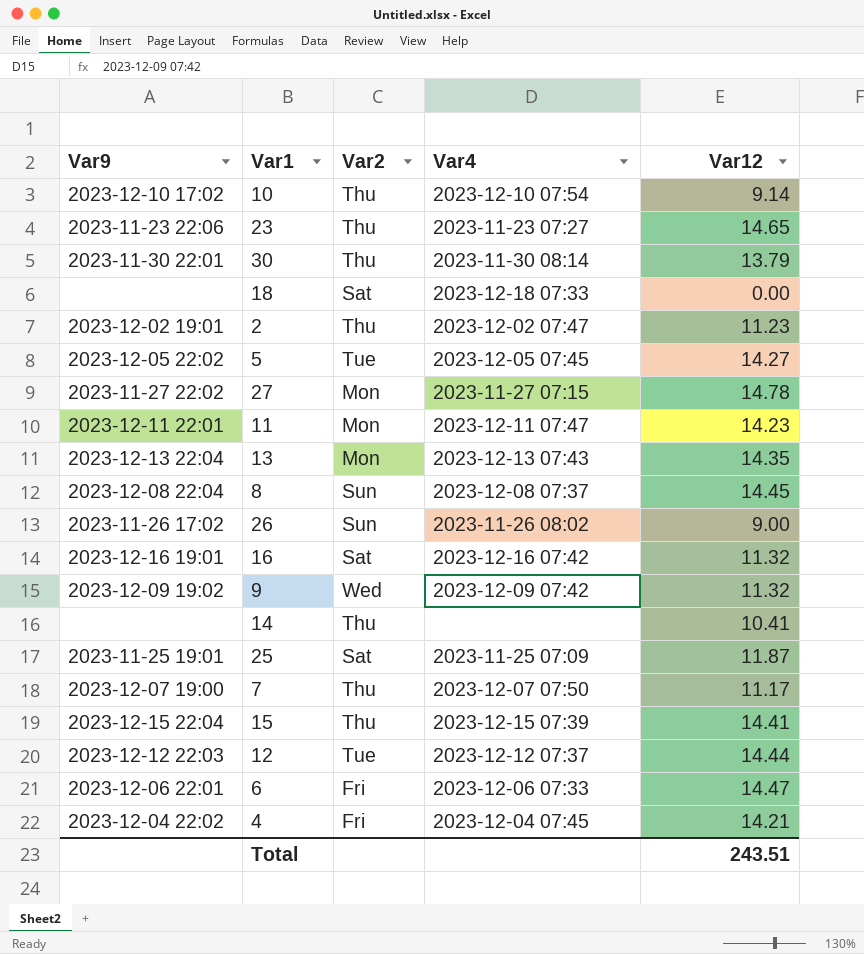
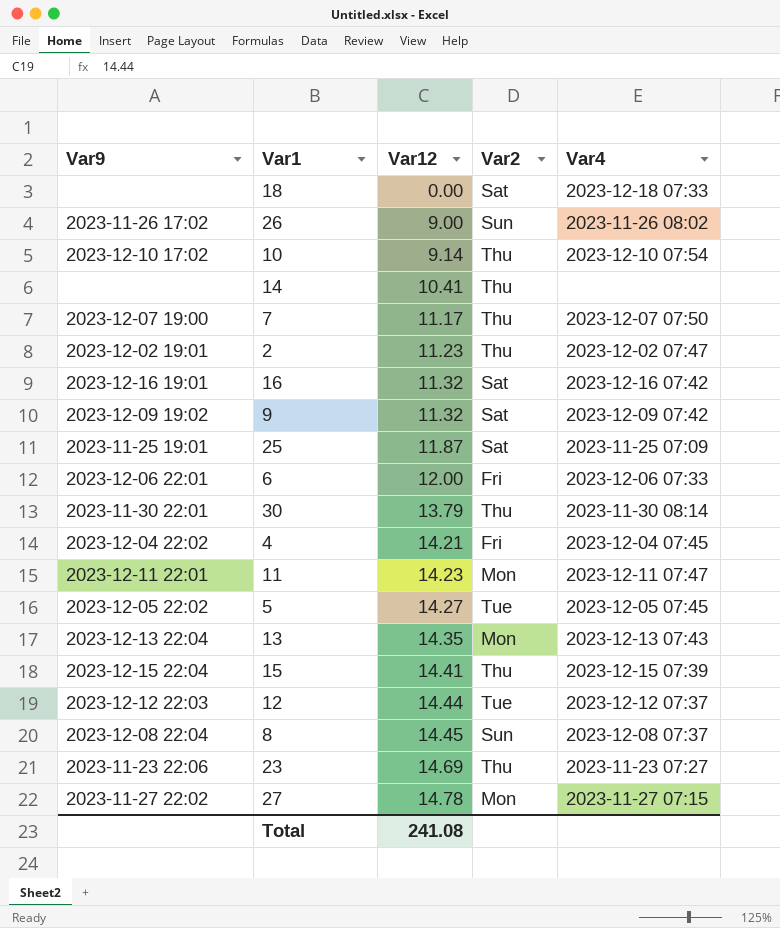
row order: none -> Var12 ascending
column Var12 | position: 5 -> 3
9 | Var2: Wed -> Sat
6 | Var12: 14.47 -> 12.00
23 | Var12: 14.65 -> 14.69
Total | Var12: 243.51 -> 241.08

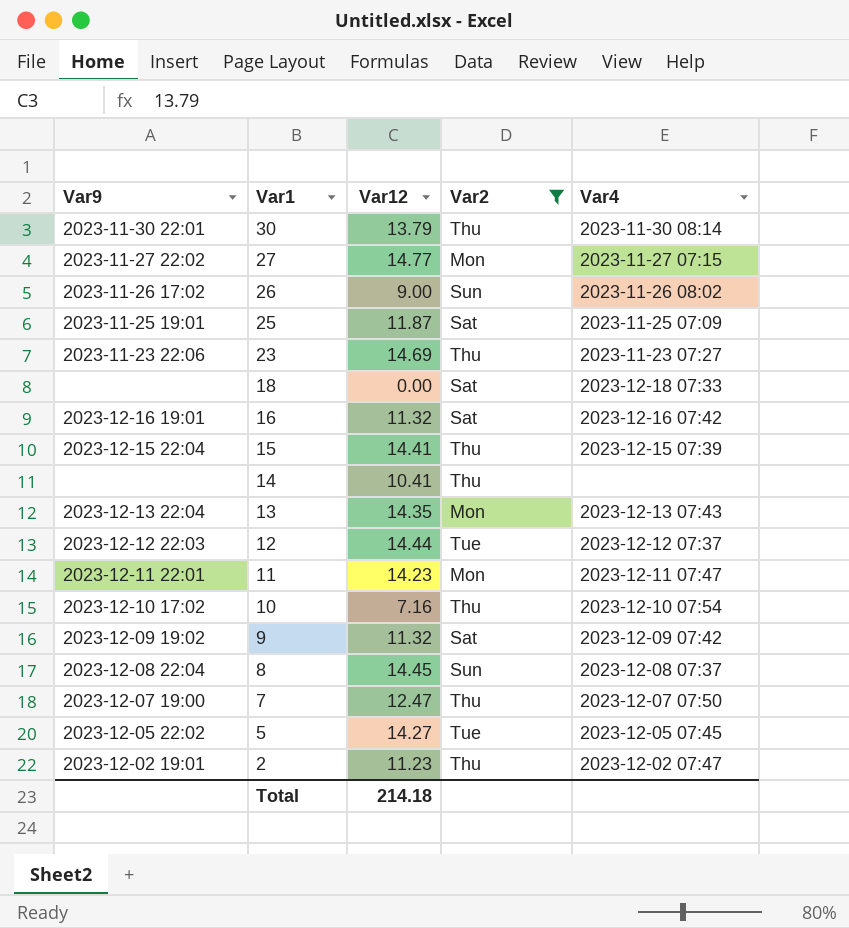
filter: none -> Var2 != Fri
row order: Var12 ascending -> Var1 descending
27 | Var12: 14.78 -> 14.77
10 | Var12: 9.14 -> 7.16
7 | Var12: 11.17 -> 12.47
Total | Var12: 241.08 -> 214.18

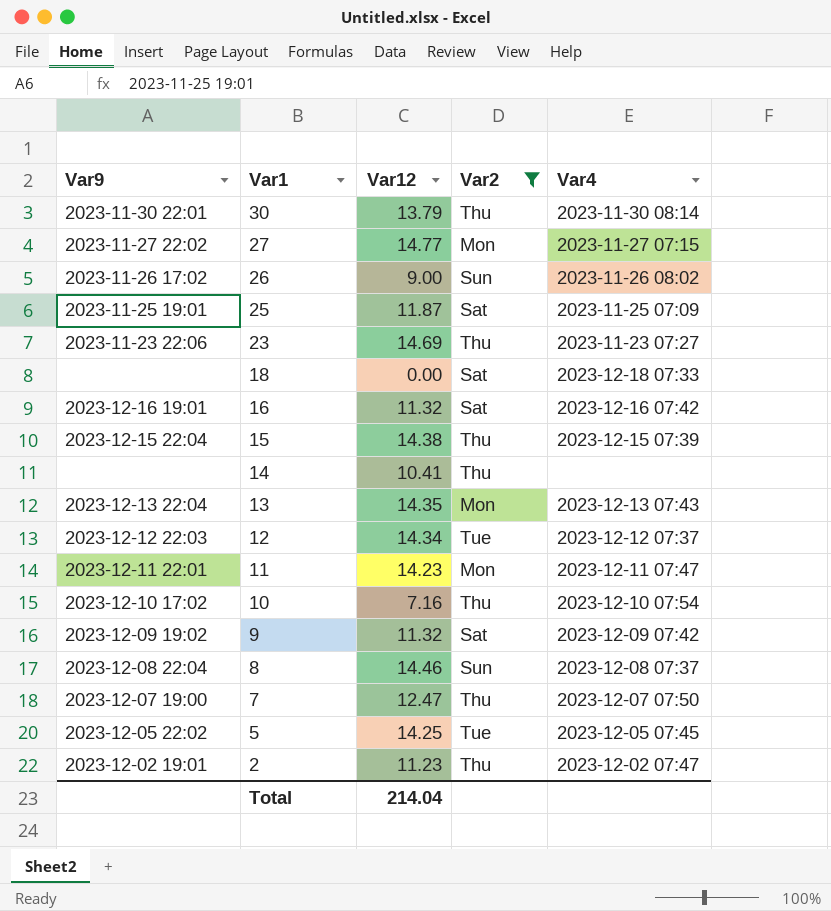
15 | Var12: 14.41 -> 14.38
12 | Var12: 14.44 -> 14.34
8 | Var12: 14.45 -> 14.46
5 | Var12: 14.27 -> 14.25
Total | Var12: 214.18 -> 214.04

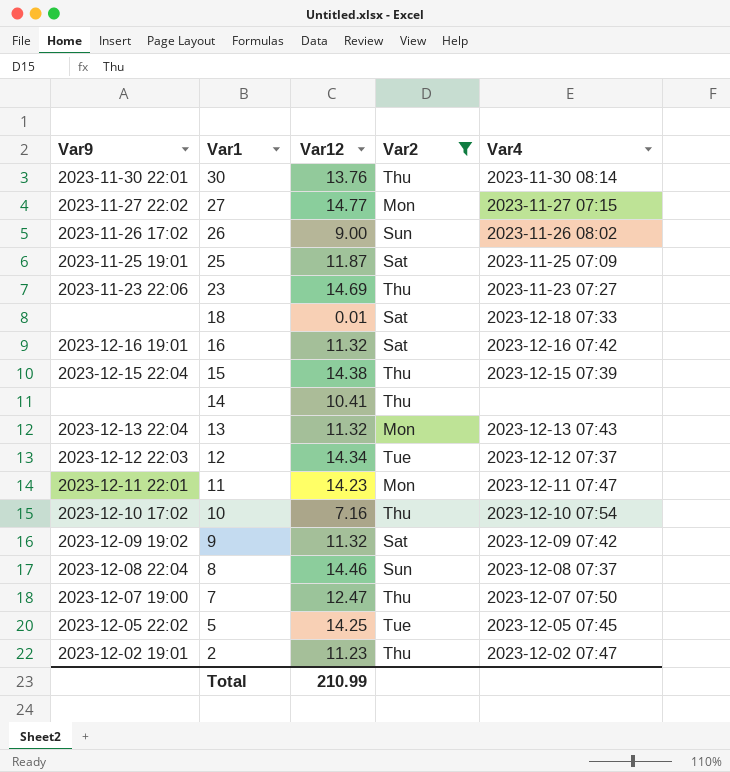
30 | Var12: 13.79 -> 13.76
18 | Var12: 0.00 -> 0.01
13 | Var12: 14.35 -> 11.32
Total | Var12: 214.04 -> 210.99

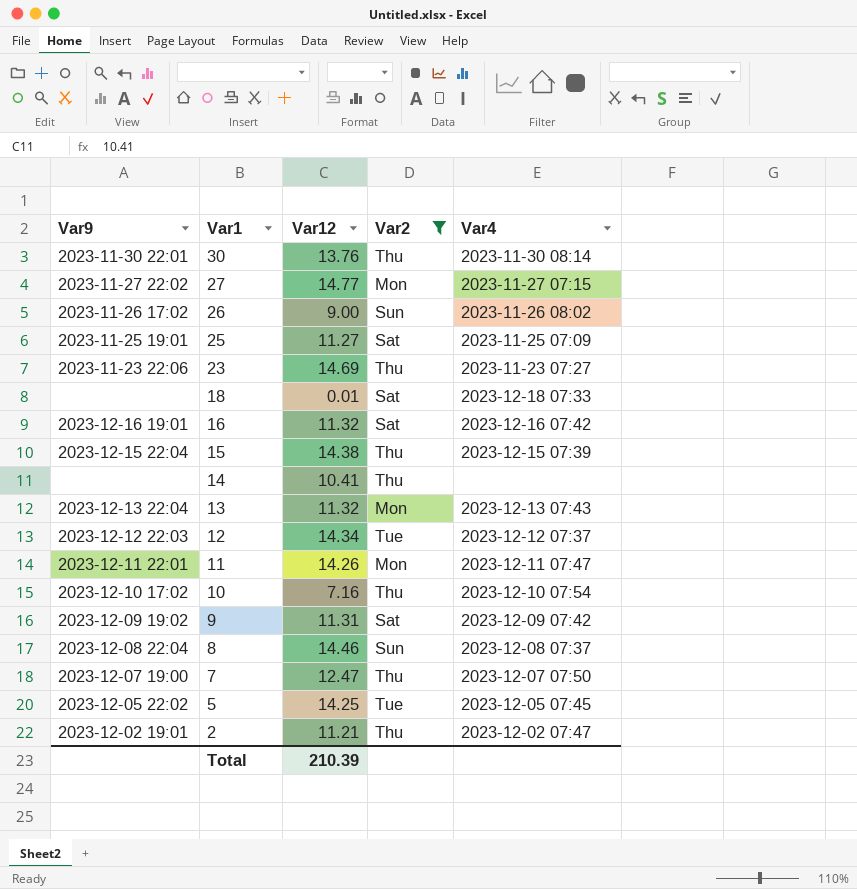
25 | Var12: 11.87 -> 11.27
11 | Var12: 14.23 -> 14.26
9 | Var12: 11.32 -> 11.31
2 | Var12: 11.23 -> 11.21
Total | Var12: 210.99 -> 210.39

